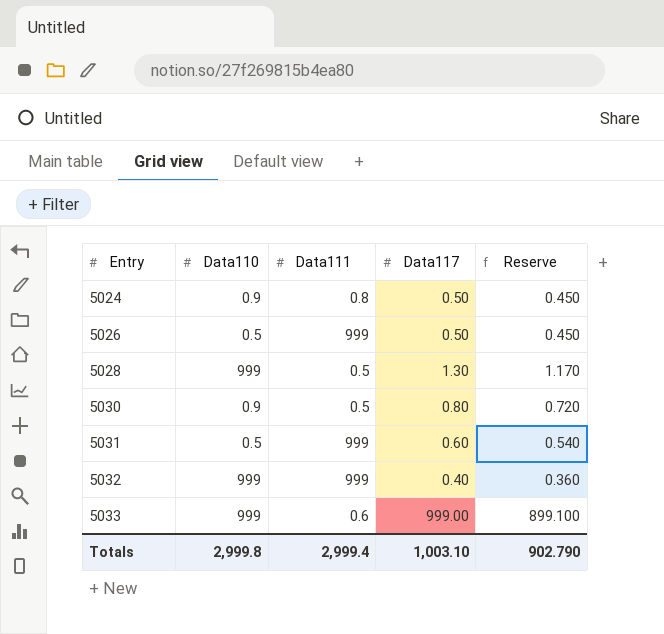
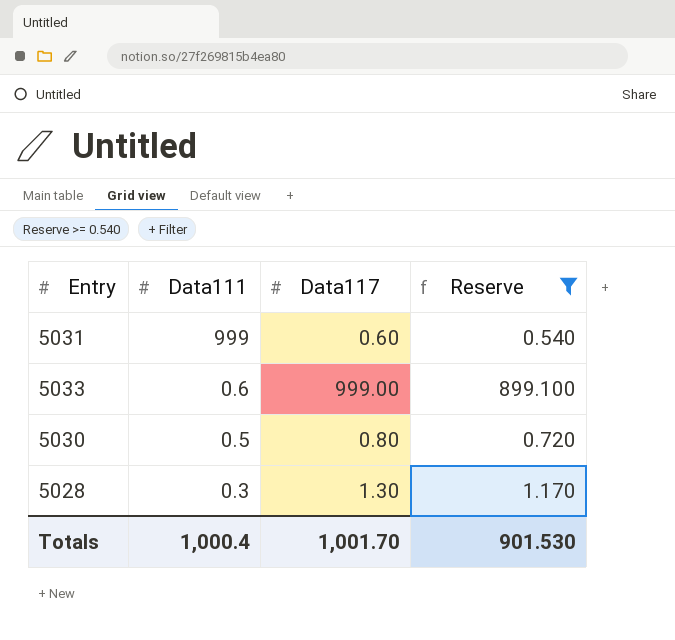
filter: none -> Reserve >= 0.540
row order: Entry ascending -> Data111 descending
column Data110 | position: 2 -> none
5028 | Data111: 0.5 -> 0.3
Totals | Data111: 2,999.4 -> 1,000.4
Totals | Data117: 1,003.10 -> 1,001.70
Totals | Reserve: 902.790 -> 901.530

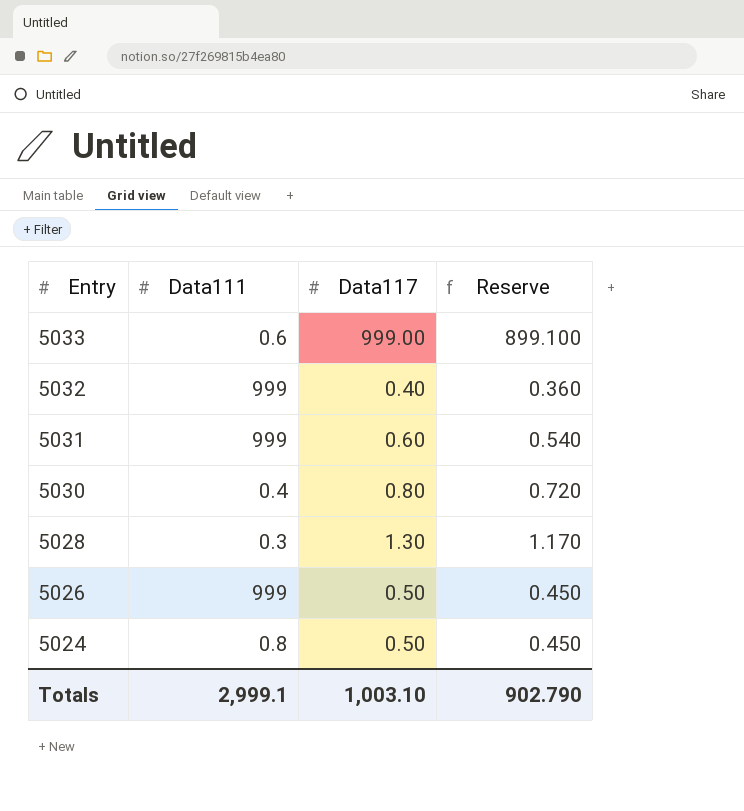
filter: Reserve >= 0.540 -> none
row order: Data111 descending -> Entry descending
5030 | Data111: 0.5 -> 0.4
Totals | Data111: 1,000.4 -> 2,999.1
Totals | Data117: 1,001.70 -> 1,003.10
Totals | Reserve: 901.530 -> 902.790

